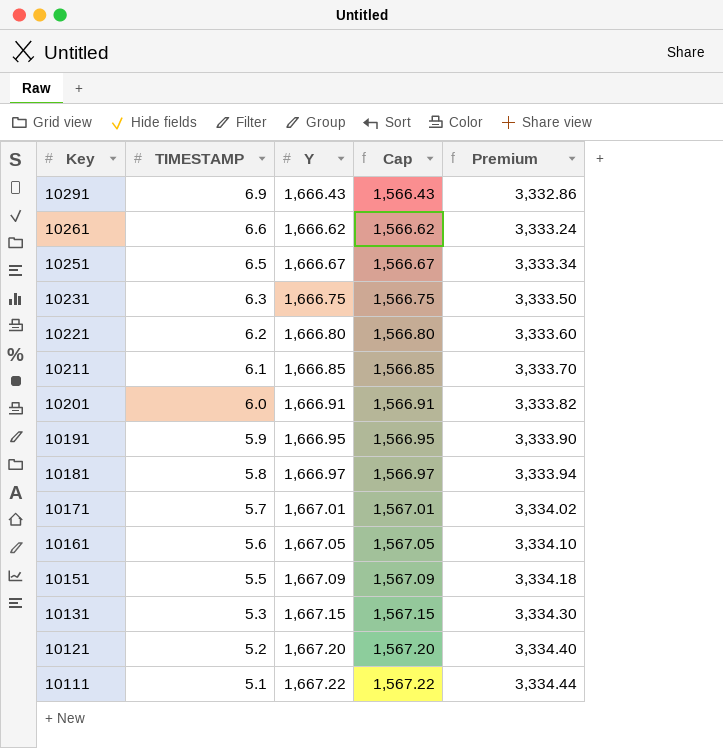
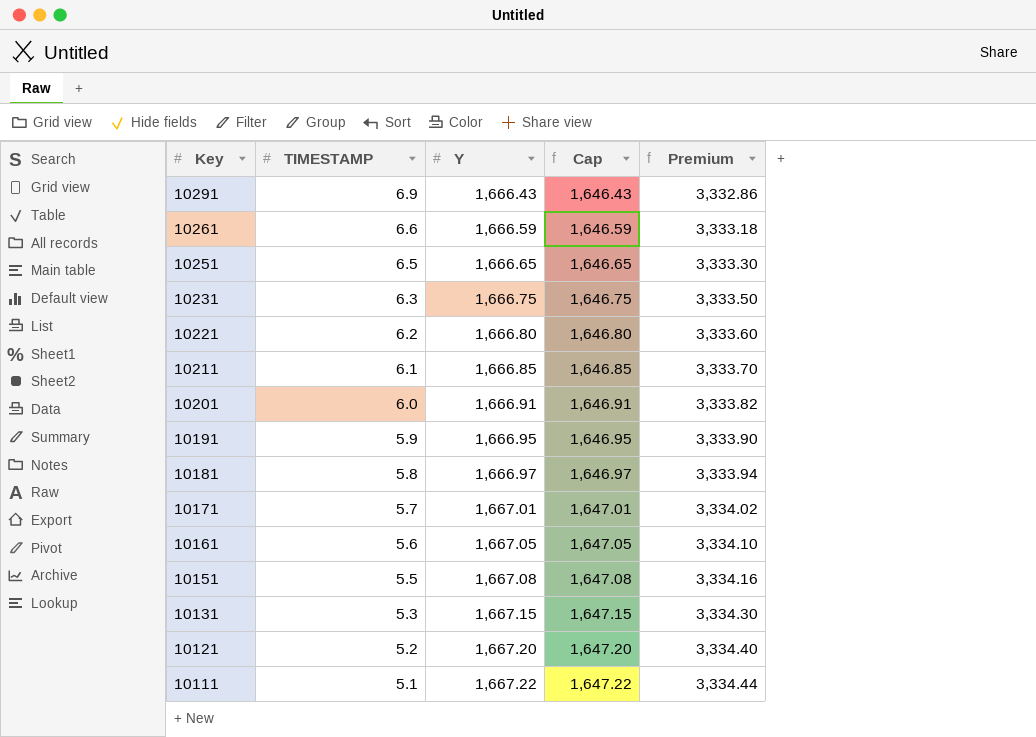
column Cap | formula: [Y] - 100 -> [Y] - 20
10261 | Y: 1,666.62 -> 1,666.59
10261 | Premium: 3,333.24 -> 3,333.18
10251 | Y: 1,666.67 -> 1,666.65
10251 | Premium: 3,333.34 -> 3,333.30
10151 | Y: 1,667.09 -> 1,667.08
10151 | Premium: 3,334.18 -> 3,334.16

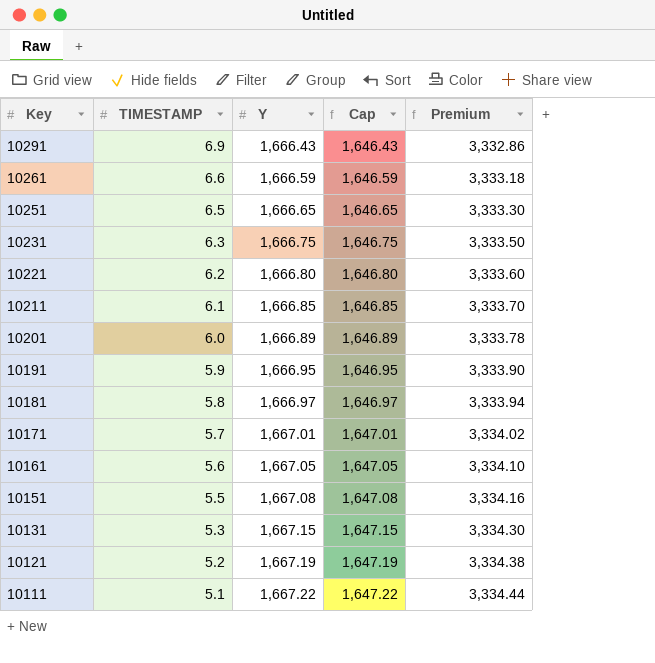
10201 | Y: 1,666.91 -> 1,666.89
10201 | Cap: 1,646.91 -> 1,646.89
10201 | Premium: 3,333.82 -> 3,333.78
10121 | Y: 1,667.20 -> 1,667.19
10121 | Cap: 1,647.20 -> 1,647.19
10121 | Premium: 3,334.40 -> 3,334.38

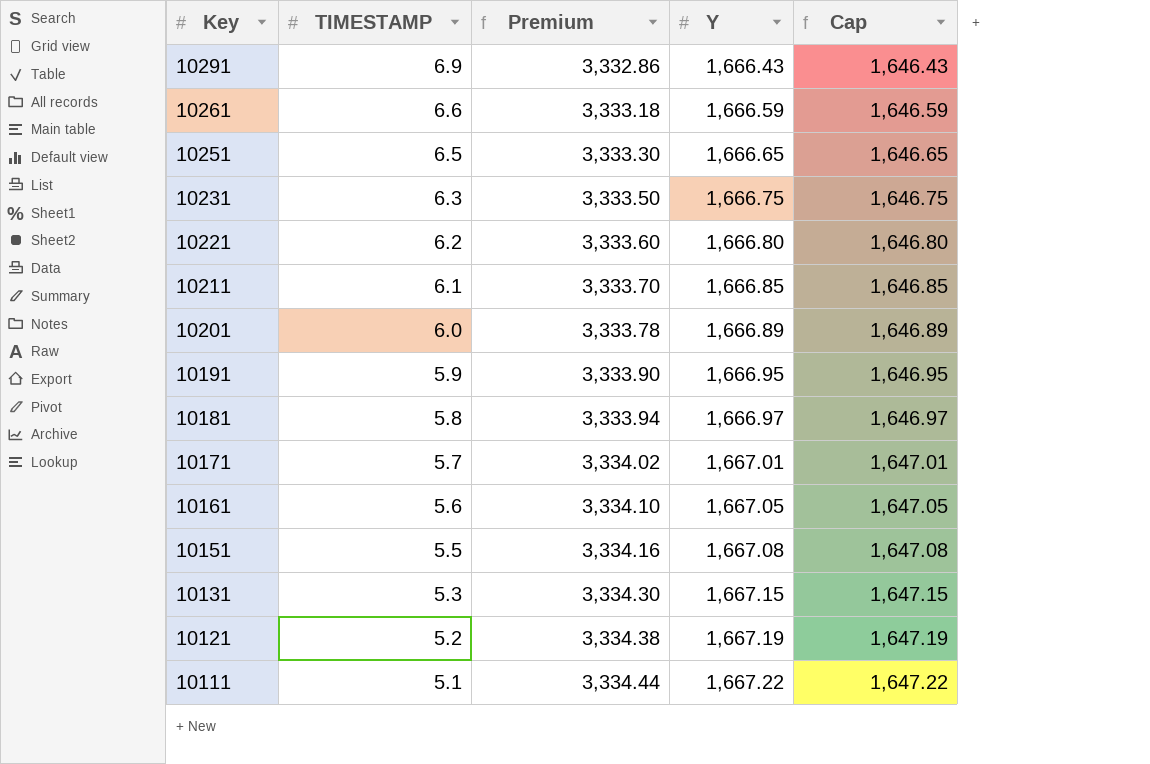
column Premium | position: 5 -> 3

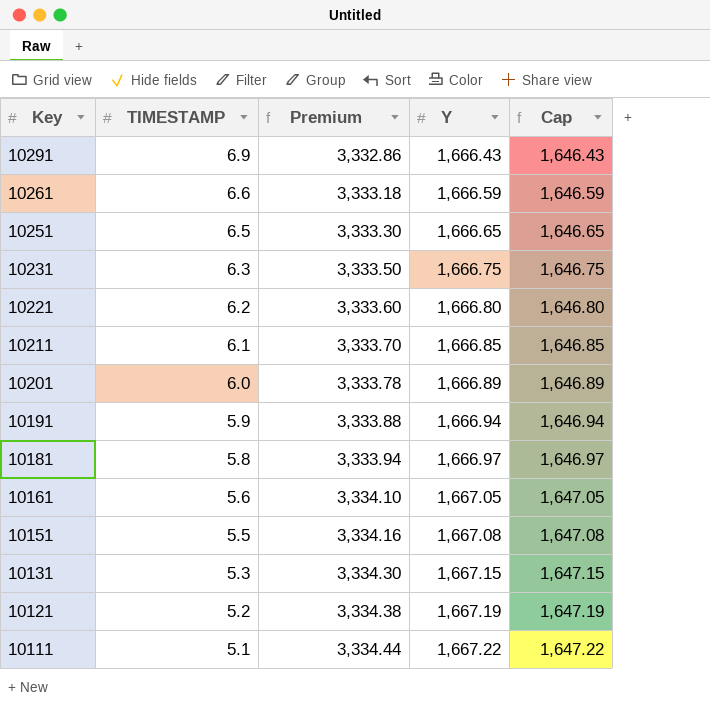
row 10171: 5.7 | 3,334.02 | 1,667.01 | 1,647.01 -> none
10191 | Premium: 3,333.90 -> 3,333.88
10191 | Y: 1,666.95 -> 1,666.94
10191 | Cap: 1,646.95 -> 1,646.94

